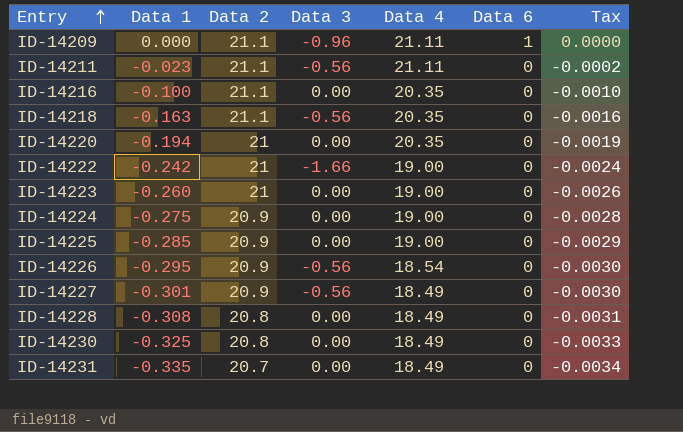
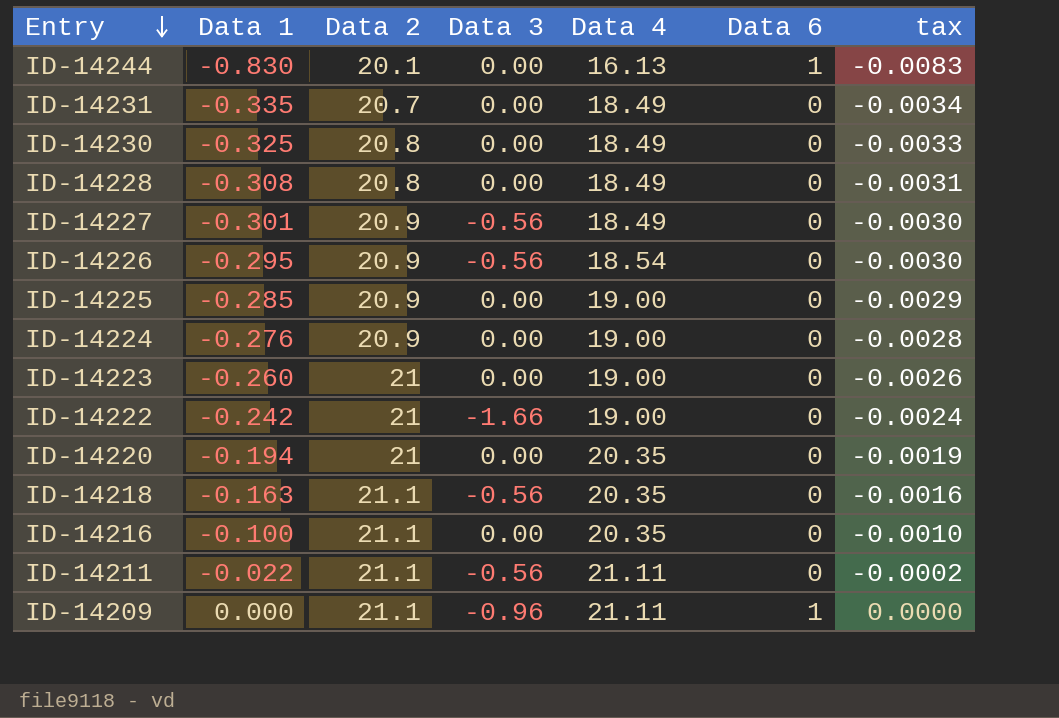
row order: Entry ascending -> Entry descending
column name: Tax -> tax
row ID-14244: none -> -0.830 | 20.1 | 0.00 | 16.13 | 1 | -0.0083
ID-14224 | Data 1: -0.275 -> -0.276
ID-14211 | Data 1: -0.023 -> -0.022

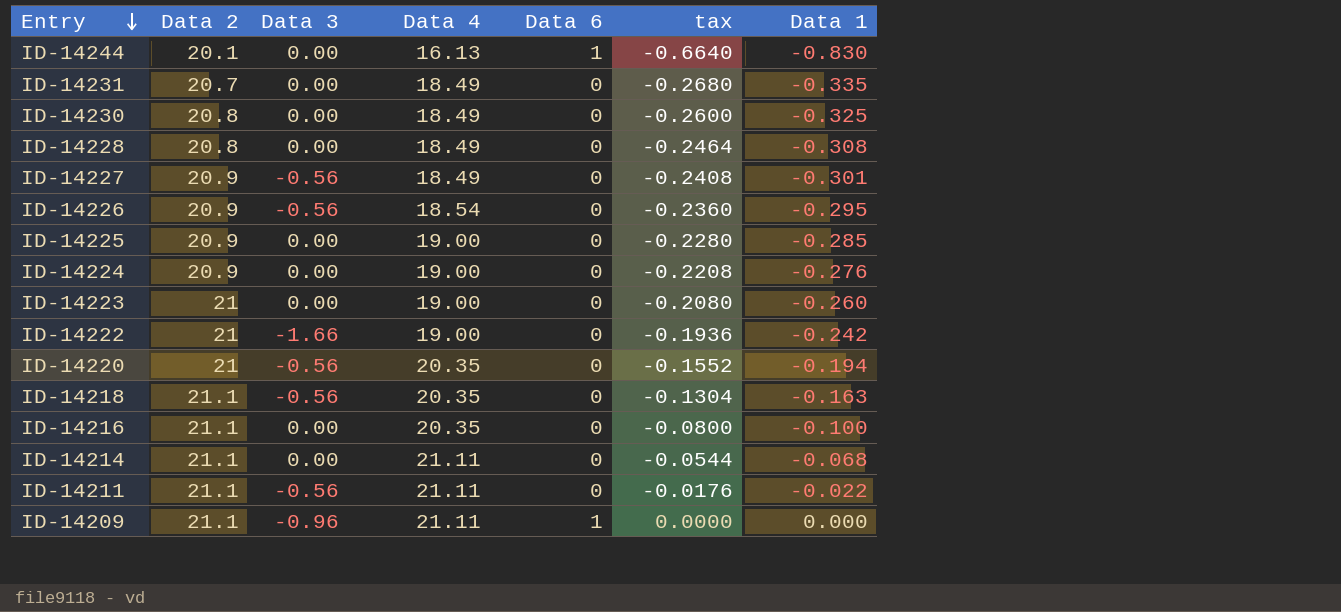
column tax | formula: [Data 1] * 0.01 -> [Data 1] * 0.8
column Data 1 | position: 2 -> 7
ID-14220 | Data 3: 0.00 -> -0.56
row ID-14214: none -> 21.1 | 0.00 | 21.11 | 0 | -0.0544 | -0.068

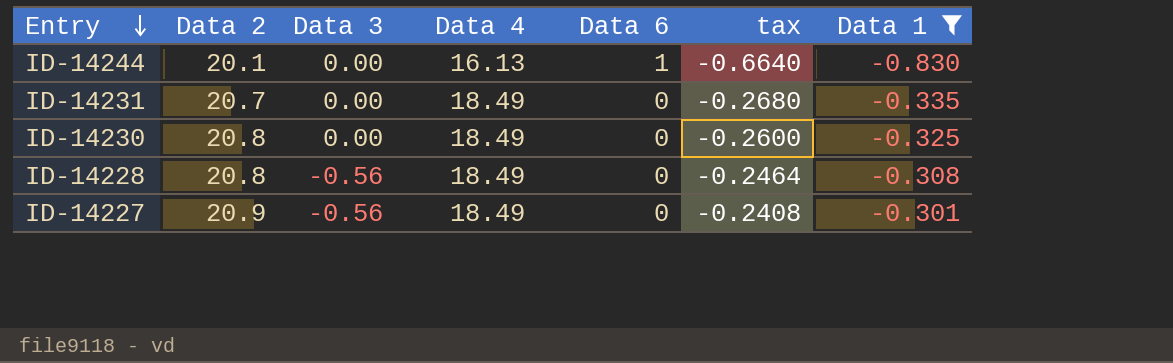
filter: none -> Data 1 <= -0.301
ID-14228 | Data 3: 0.00 -> -0.56

